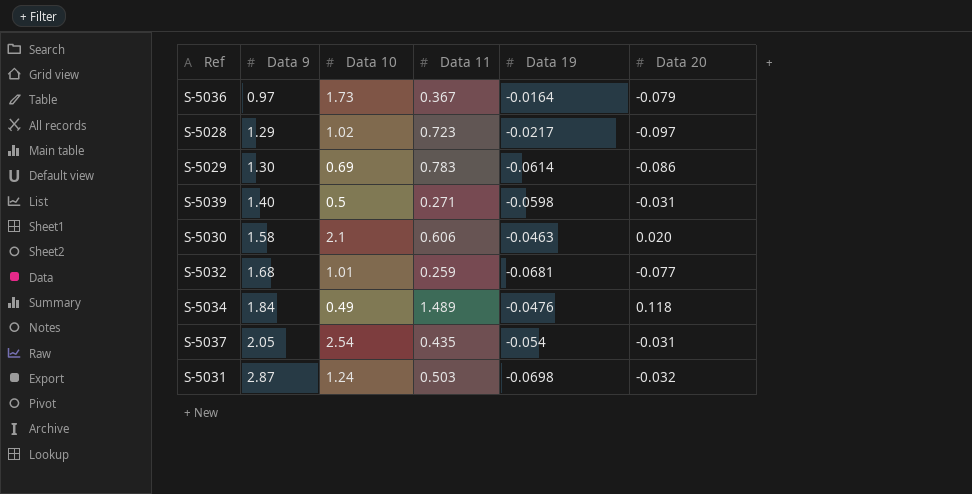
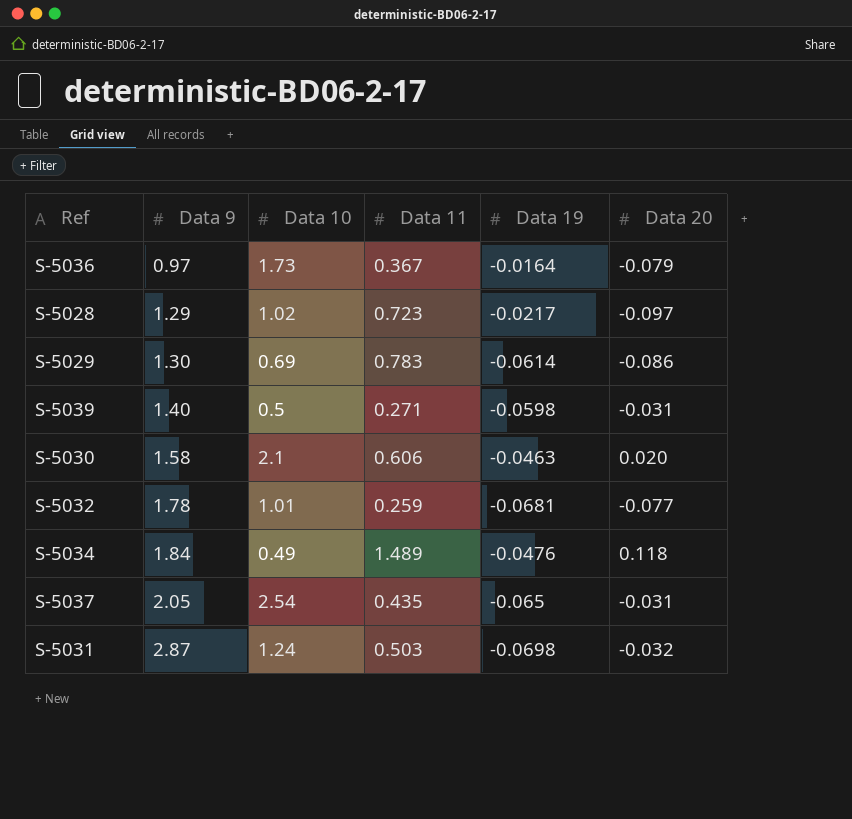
S-5032 | Data 9: 1.68 -> 1.78
S-5037 | Data 19: -0.054 -> -0.065

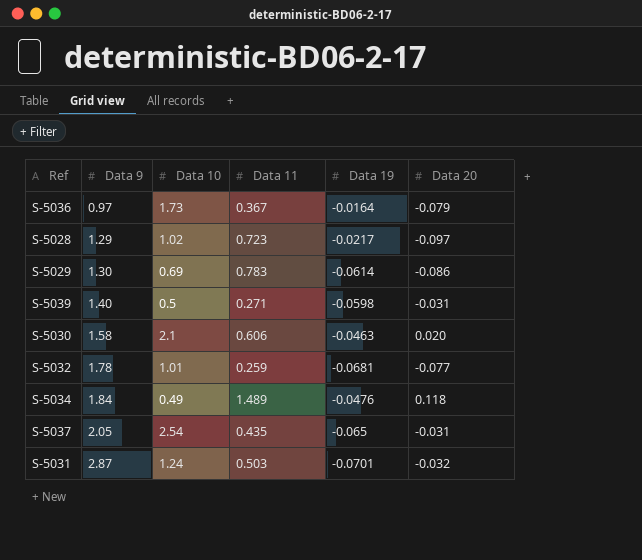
S-5031 | Data 19: -0.0698 -> -0.0701

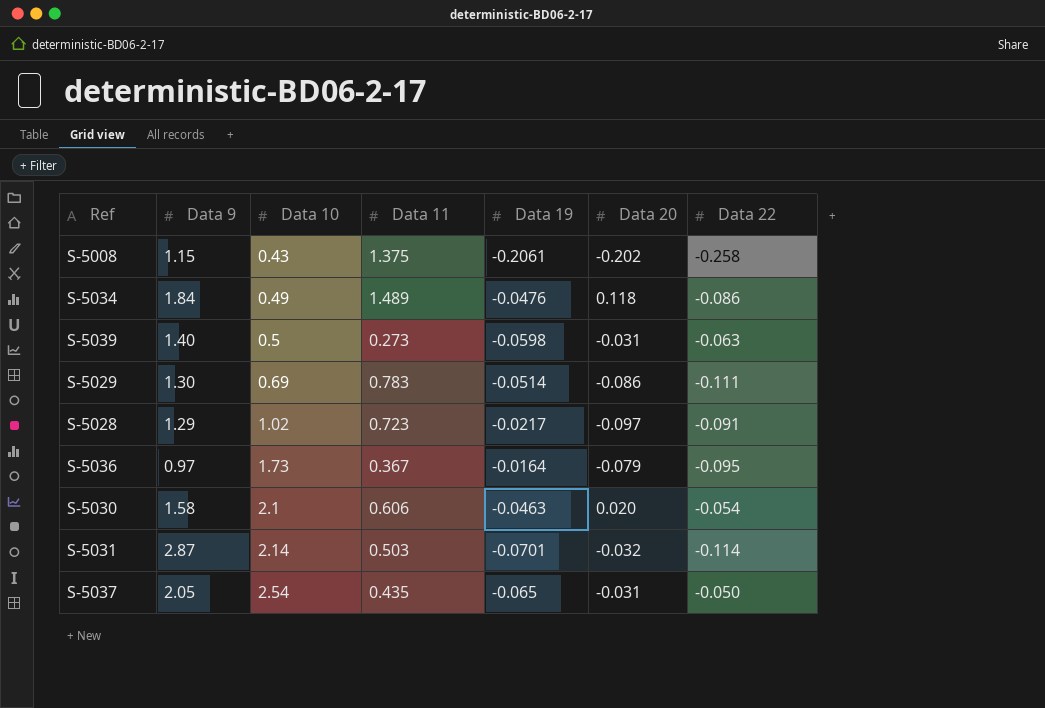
row order: Data 9 ascending -> Data 10 ascending
column Data 22 | position: none -> 7
row S-5032: 1.78 | 1.01 | 0.259 | -0.0681 | -0.077 -> none
row S-5008: none -> 1.15 | 0.43 | 1.375 | -0.2061 | -0.202 | -0.258
S-5039 | Data 11: 0.271 -> 0.273
S-5029 | Data 19: -0.0614 -> -0.0514
S-5031 | Data 10: 1.24 -> 2.14

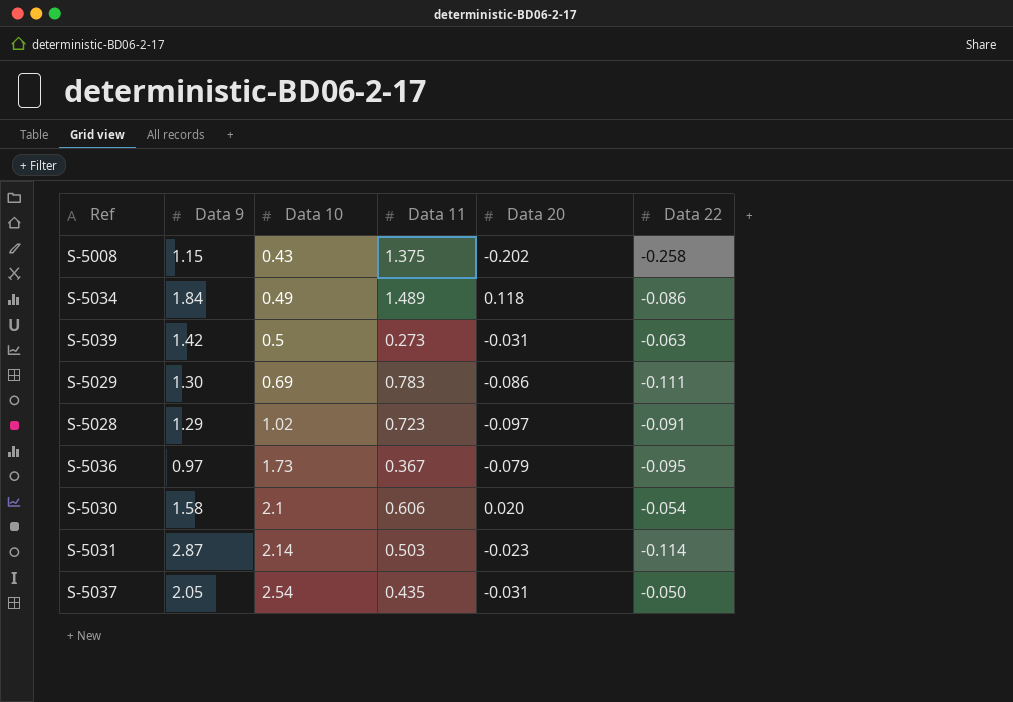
column Data 19 | position: 5 -> none
S-5039 | Data 9: 1.40 -> 1.42
S-5031 | Data 20: -0.032 -> -0.023

